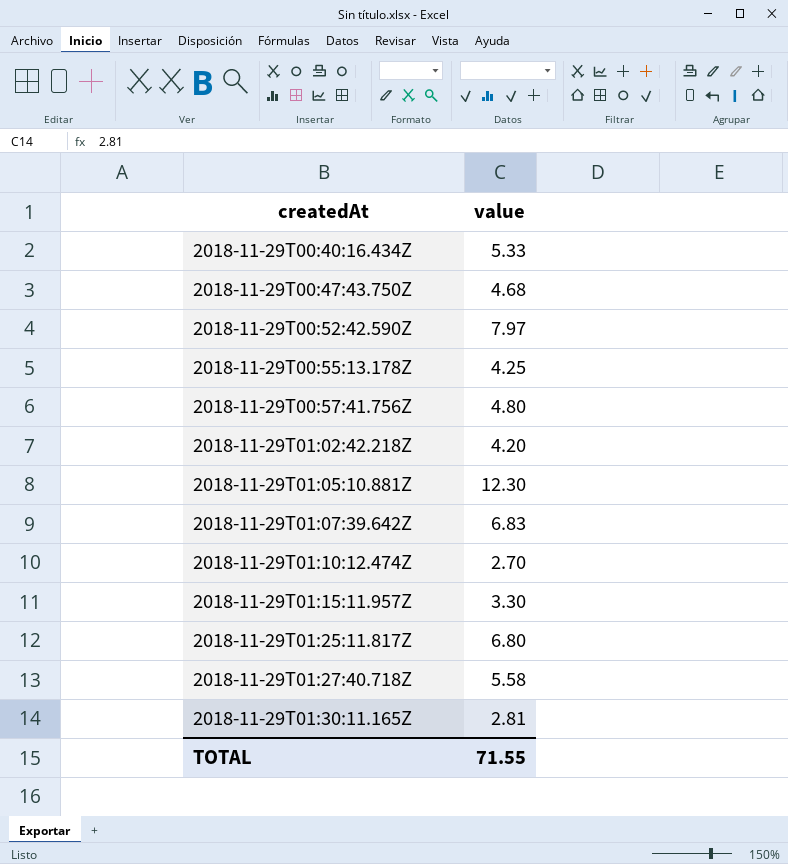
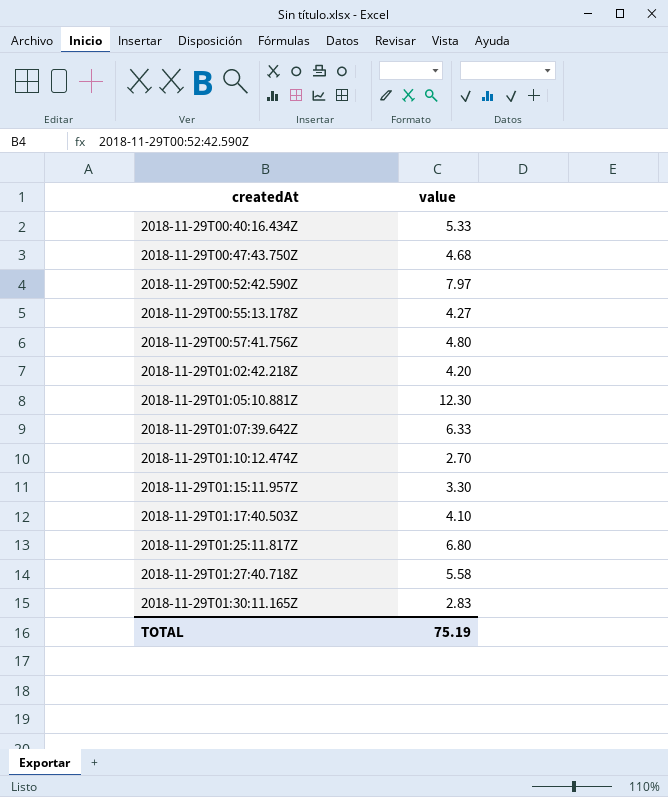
2018-11-29T00:55:13.178Z | value: 4.25 -> 4.27
2018-11-29T01:07:39.642Z | value: 6.83 -> 6.33
row 2018-11-29T01:17:40.503Z: none -> 4.10
2018-11-29T01:30:11.165Z | value: 2.81 -> 2.83
TOTAL | value: 71.55 -> 75.19

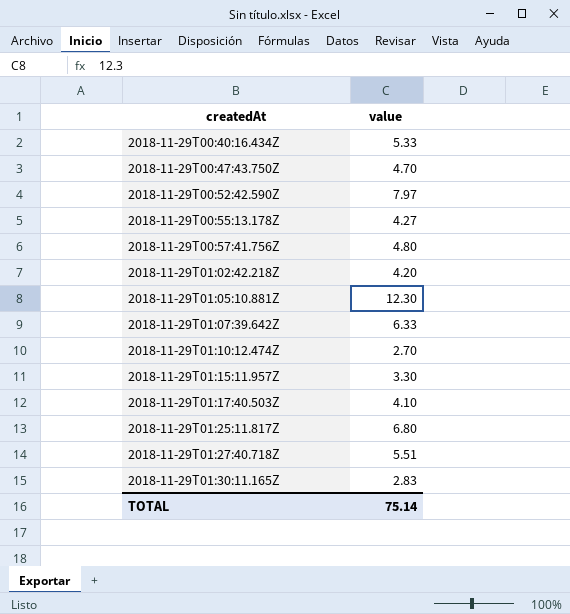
2018-11-29T00:47:43.750Z | value: 4.68 -> 4.70
2018-11-29T01:27:40.718Z | value: 5.58 -> 5.51
TOTAL | value: 75.19 -> 75.14

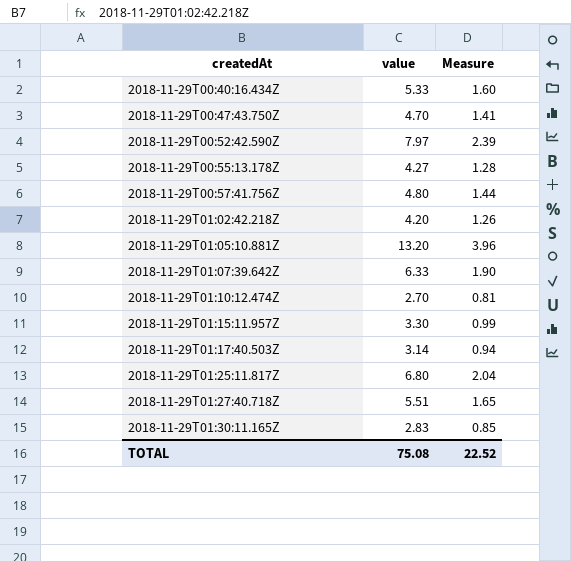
column Measure | formula: none -> [value] * 0.3
2018-11-29T01:05:10.881Z | value: 12.30 -> 13.20
2018-11-29T01:17:40.503Z | value: 4.10 -> 3.14
TOTAL | value: 75.14 -> 75.08

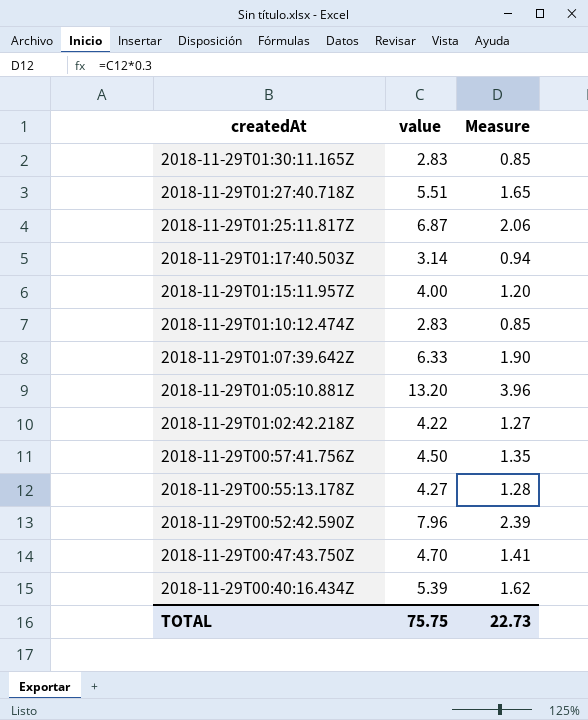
row order: createdAt ascending -> createdAt descending
2018-11-29T01:25:11.817Z | value: 6.80 -> 6.87
2018-11-29T01:25:11.817Z | Measure: 2.04 -> 2.06
2018-11-29T01:15:11.957Z | value: 3.30 -> 4.00
2018-11-29T01:15:11.957Z | Measure: 0.99 -> 1.20
2018-11-29T01:10:12.474Z | value: 2.70 -> 2.83
2018-11-29T01:10:12.474Z | Measure: 0.81 -> 0.85
2018-11-29T01:02:42.218Z | value: 4.20 -> 4.22
2018-11-29T01:02:42.218Z | Measure: 1.26 -> 1.27
2018-11-29T00:57:41.756Z | value: 4.80 -> 4.50
2018-11-29T00:57:41.756Z | Measure: 1.44 -> 1.35
2018-11-29T00:52:42.590Z | value: 7.97 -> 7.96
2018-11-29T00:40:16.434Z | value: 5.33 -> 5.39
2018-11-29T00:40:16.434Z | Measure: 1.60 -> 1.62
TOTAL | value: 75.08 -> 75.75
TOTAL | Measure: 22.52 -> 22.73

